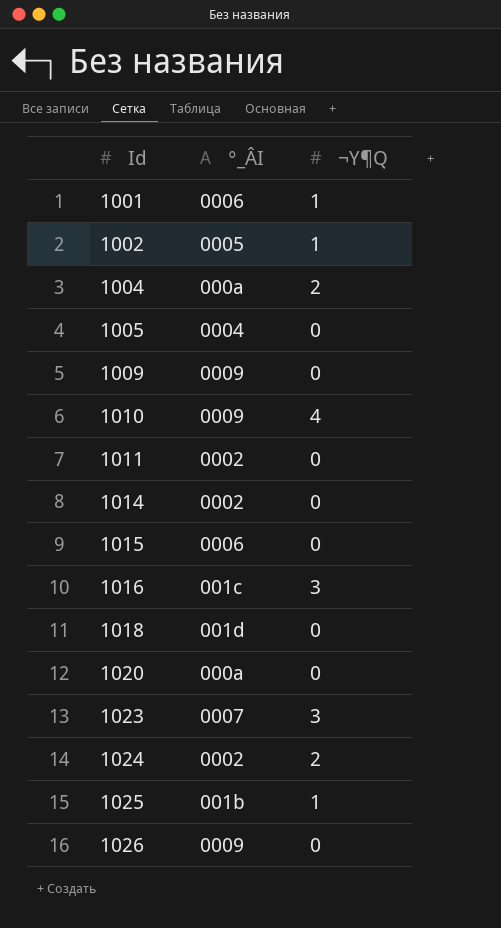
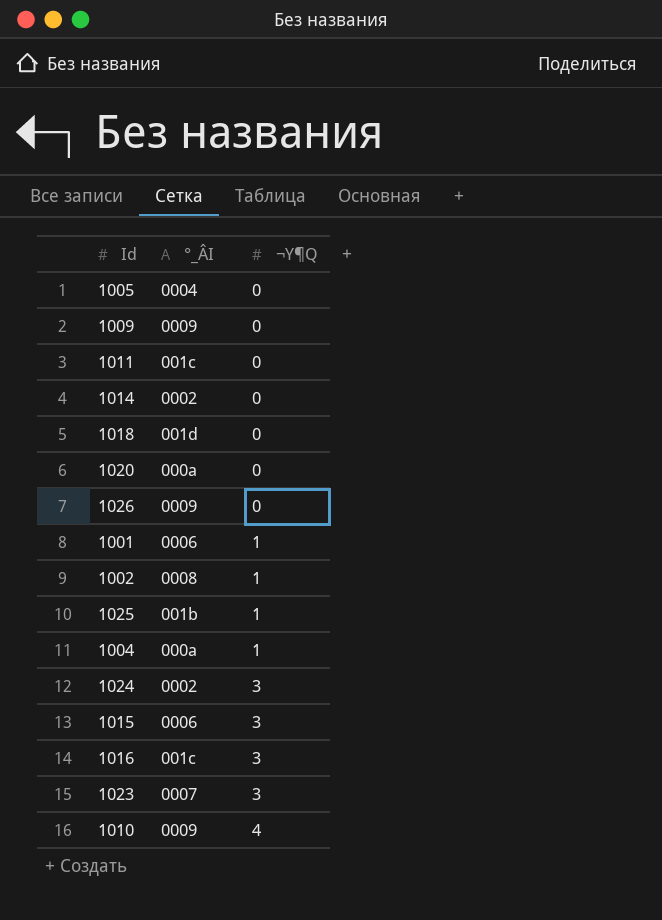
row order: Id ascending -> ¬Y¶Q ascending
1011 | °_ÂI: 0002 -> 001c
1002 | °_ÂI: 0005 -> 0008
1004 | ¬Y¶Q: 2 -> 1
1024 | ¬Y¶Q: 2 -> 3
1015 | ¬Y¶Q: 0 -> 3

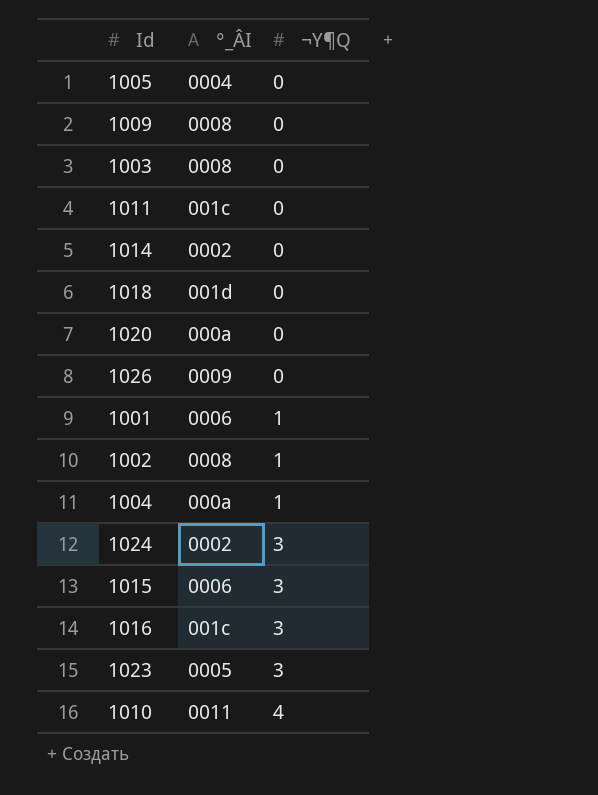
row 1025: 001b | 1 -> none
1009 | °_ÂI: 0009 -> 0008
row 1003: none -> 0008 | 0
1023 | °_ÂI: 0007 -> 0005
1010 | °_ÂI: 0009 -> 0011

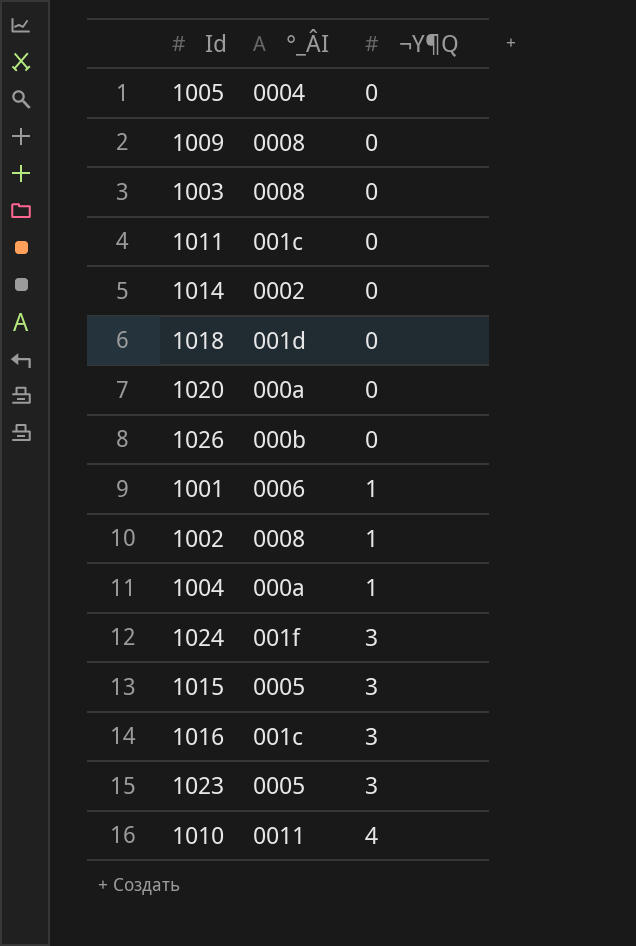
1026 | °_ÂI: 0009 -> 000b
1024 | °_ÂI: 0002 -> 001f
1015 | °_ÂI: 0006 -> 0005

